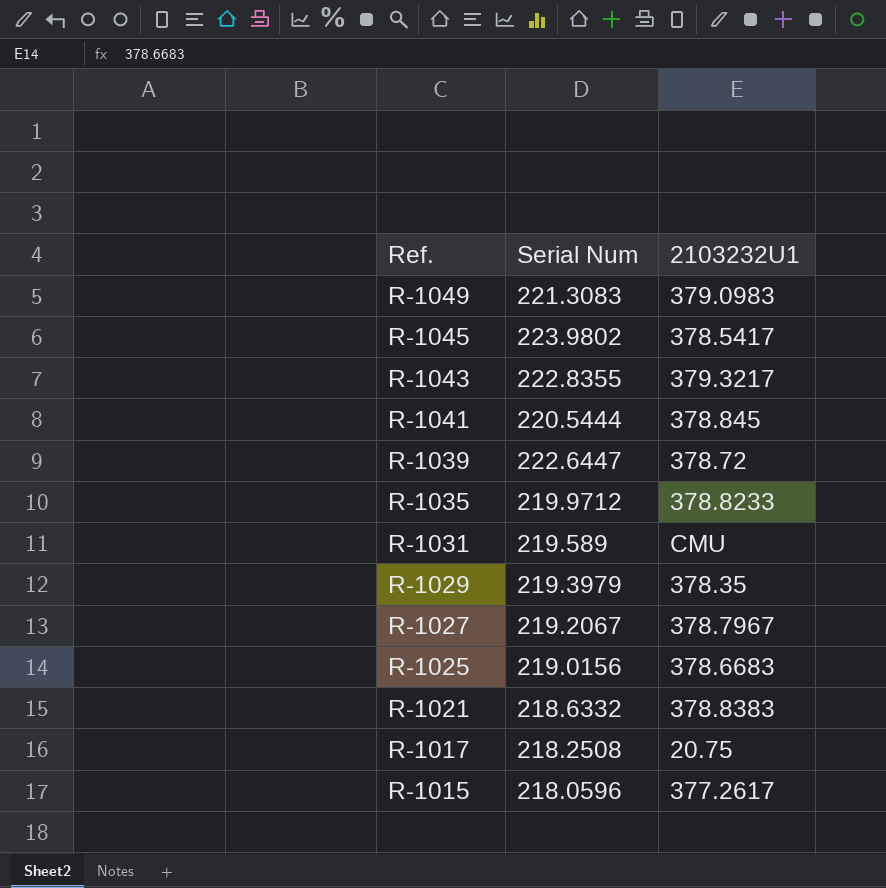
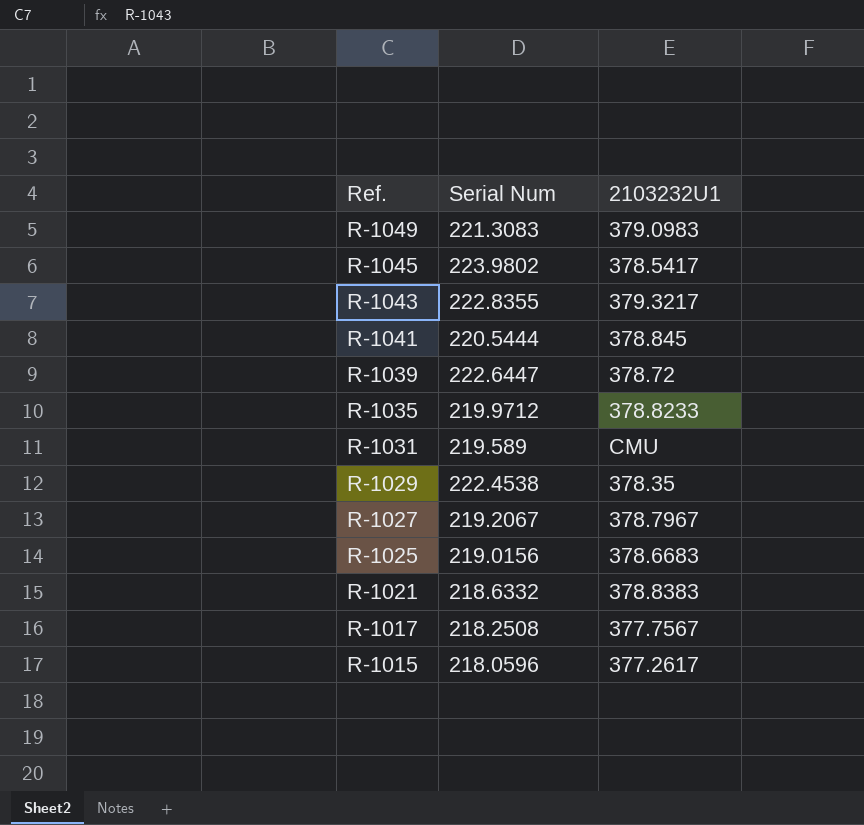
R-1029 | Serial Num: 219.3979 -> 222.4538
R-1017 | 2103232U1: 20.75 -> 377.7567

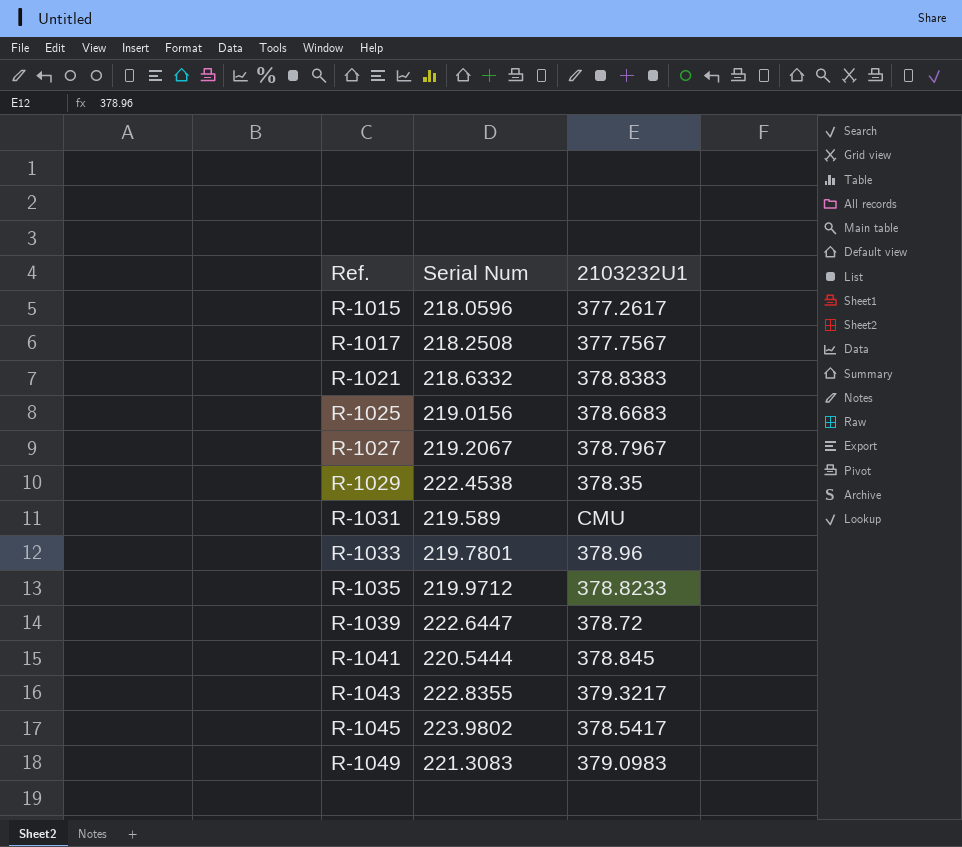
row order: Ref. descending -> Ref. ascending
row R-1033: none -> 219.7801 | 378.96

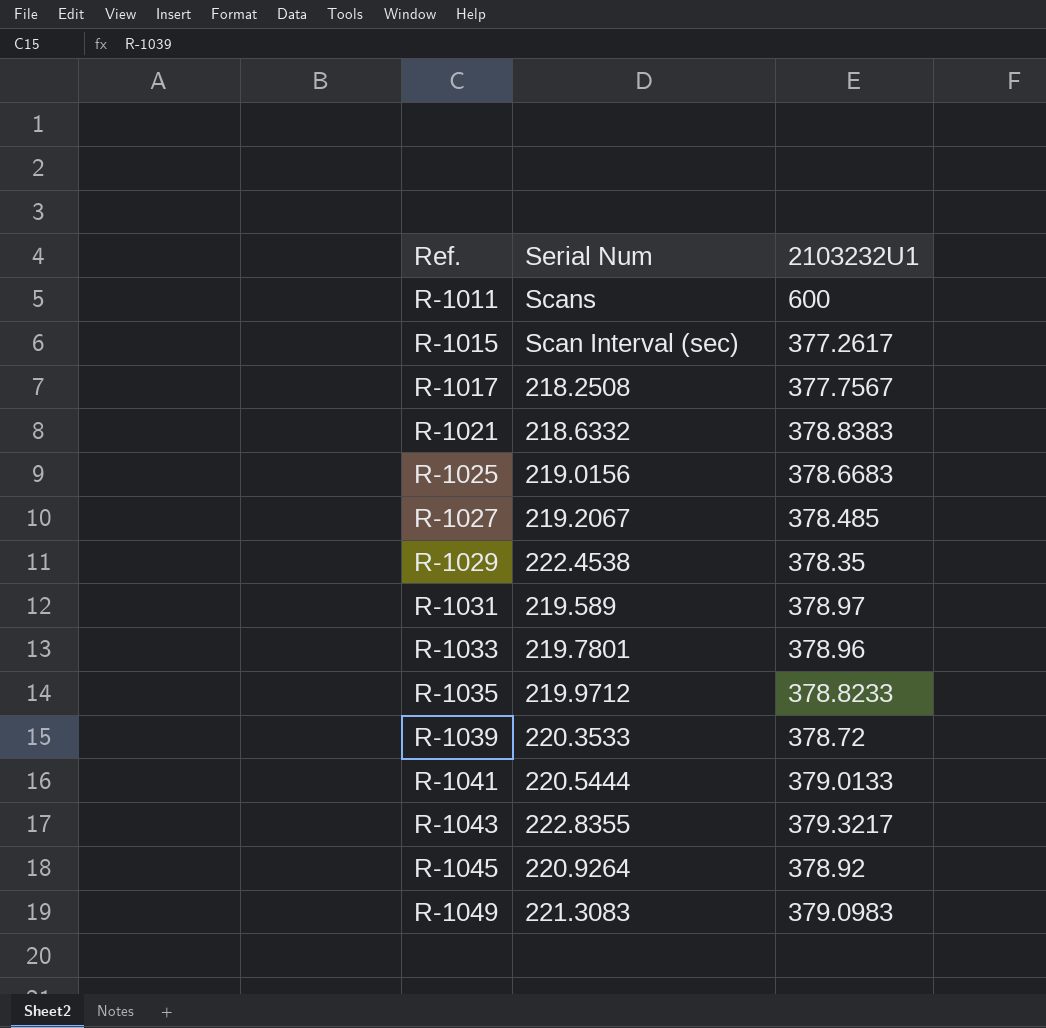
row R-1011: none -> Scans | 600
R-1015 | Serial Num: 218.0596 -> Scan Interval (sec)
R-1027 | 2103232U1: 378.7967 -> 378.485
R-1031 | 2103232U1: CMU -> 378.97
R-1039 | Serial Num: 222.6447 -> 220.3533
R-1041 | 2103232U1: 378.845 -> 379.0133
R-1045 | Serial Num: 223.9802 -> 220.9264
R-1045 | 2103232U1: 378.5417 -> 378.92

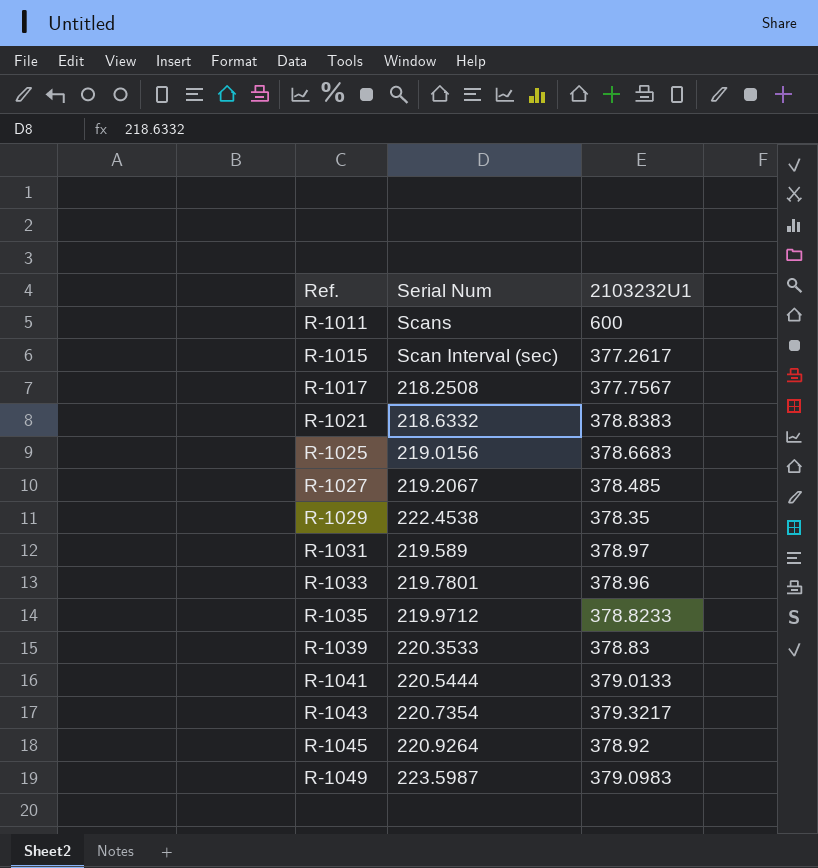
R-1039 | 2103232U1: 378.72 -> 378.83
R-1043 | Serial Num: 222.8355 -> 220.7354
R-1049 | Serial Num: 221.3083 -> 223.5987

